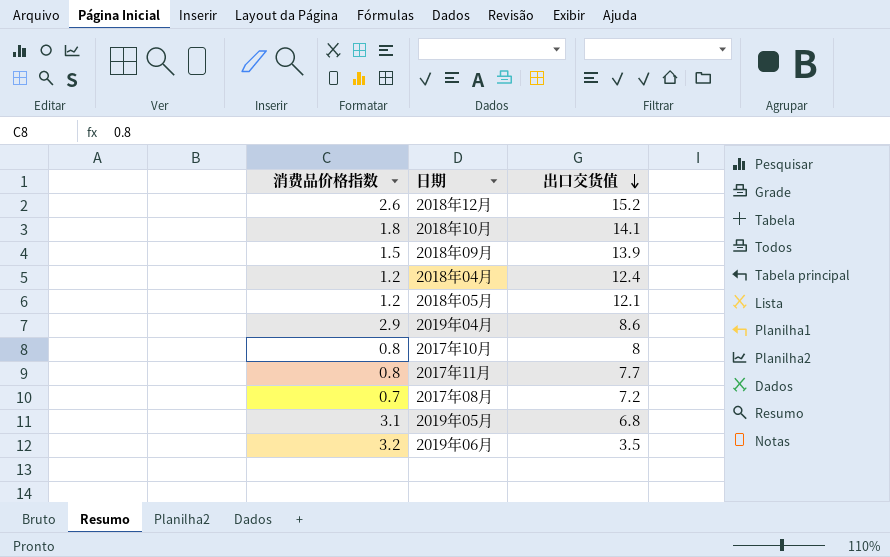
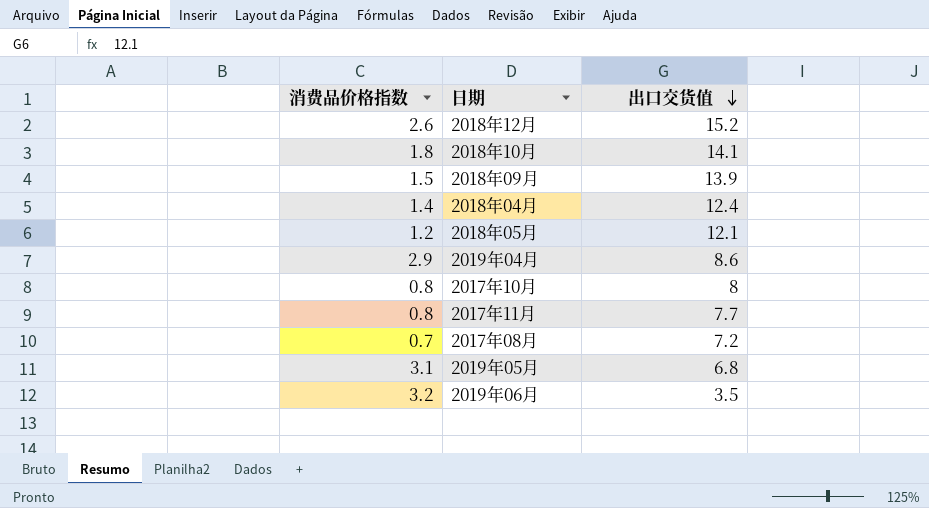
2018年04月 | 消费品价格指数: 1.2 -> 1.4

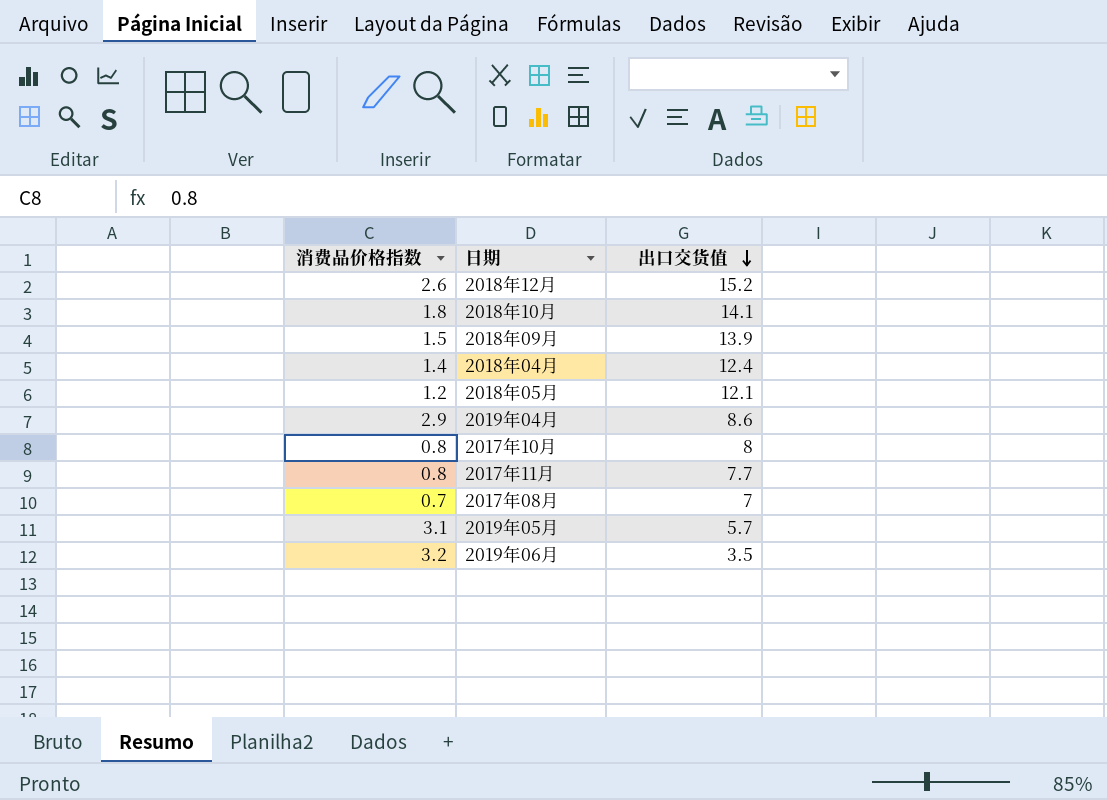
2017年08月 | 出口交货值: 7.2 -> 7
2019年05月 | 出口交货值: 6.8 -> 5.7

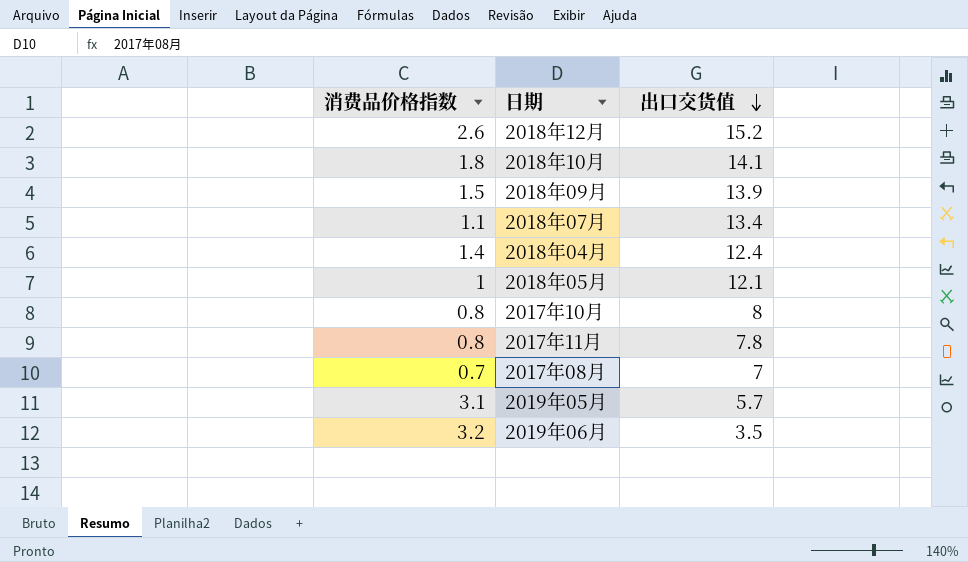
row 2019年04月: 2.9 | 8.6 -> none
row 2018年07月: none -> 1.1 | 13.4
2018年05月 | 消费品价格指数: 1.2 -> 1
2017年11月 | 出口交货值: 7.7 -> 7.8

